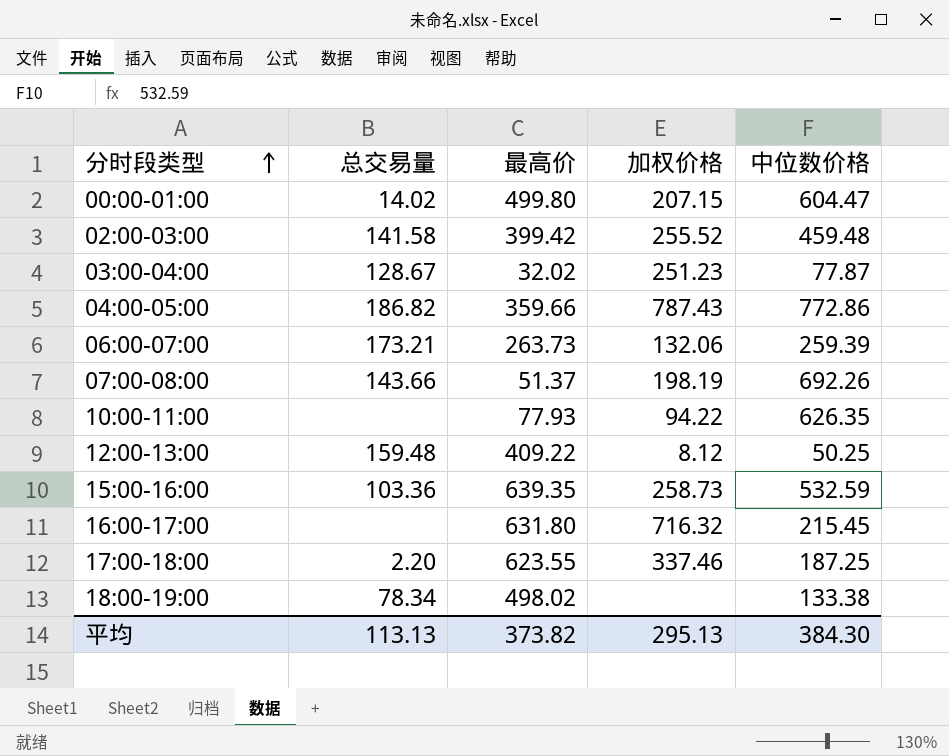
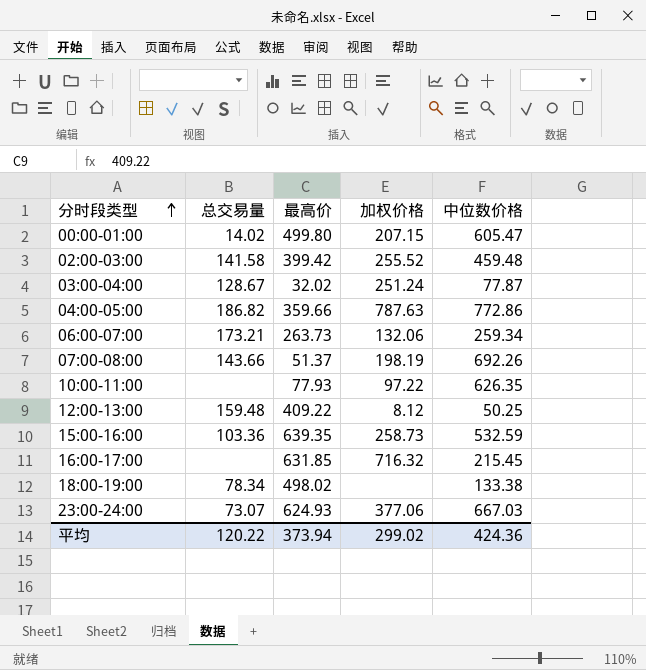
row 17:00-18:00: 2.20 | 623.55 | 337.46 | 187.25 -> none
00:00-01:00 | 中位数价格: 604.47 -> 605.47
03:00-04:00 | 加权价格: 251.23 -> 251.24
04:00-05:00 | 加权价格: 787.43 -> 787.63
06:00-07:00 | 中位数价格: 259.39 -> 259.34
10:00-11:00 | 加权价格: 94.22 -> 97.22
16:00-17:00 | 最高价: 631.80 -> 631.85
row 23:00-24:00: none -> 73.07 | 624.93 | 377.06 | 667.03
平均 | 总交易量: 113.13 -> 120.22
平均 | 最高价: 373.82 -> 373.94
平均 | 加权价格: 295.13 -> 299.02
平均 | 中位数价格: 384.30 -> 424.36

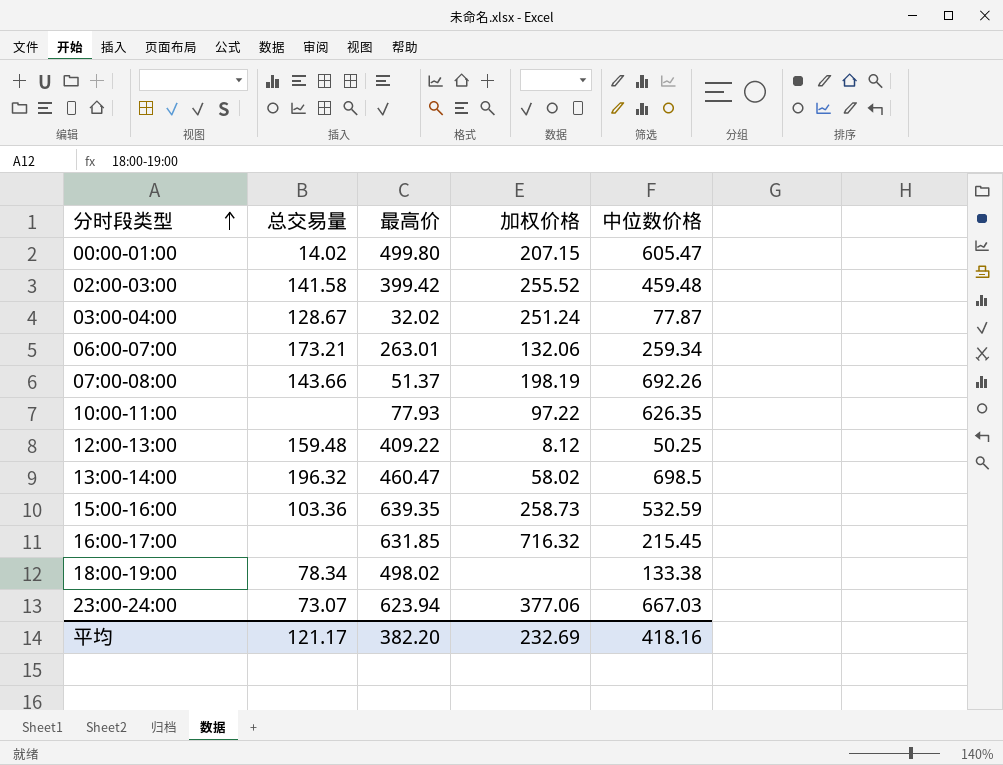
row 04:00-05:00: 186.82 | 359.66 | 787.63 | 772.86 -> none
06:00-07:00 | 最高价: 263.73 -> 263.01
row 13:00-14:00: none -> 196.32 | 460.47 | 58.02 | 698.5
23:00-24:00 | 最高价: 624.93 -> 623.94
平均 | 总交易量: 120.22 -> 121.17
平均 | 最高价: 373.94 -> 382.20
平均 | 加权价格: 299.02 -> 232.69
平均 | 中位数价格: 424.36 -> 418.16

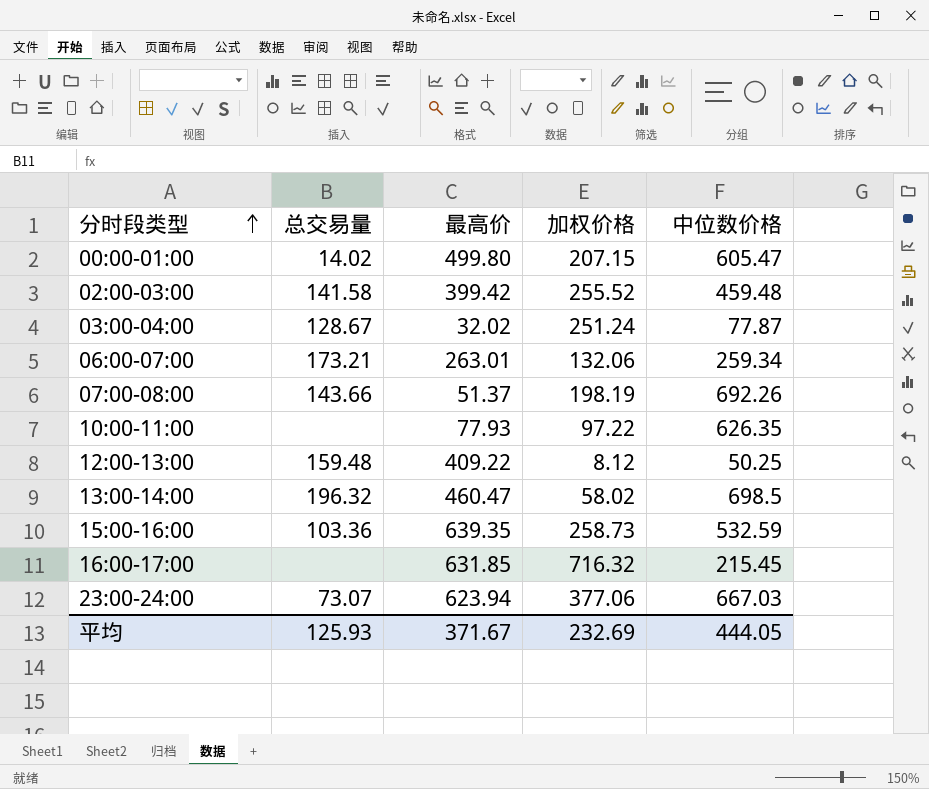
row 18:00-19:00: 78.34 | 498.02 | none | 133.38 -> none
平均 | 总交易量: 121.17 -> 125.93
平均 | 最高价: 382.20 -> 371.67
平均 | 中位数价格: 418.16 -> 444.05

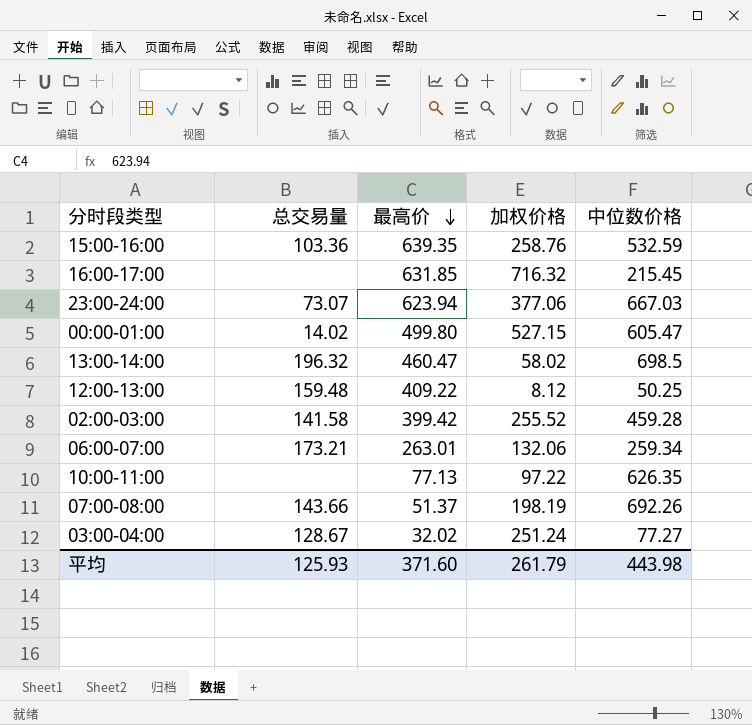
row order: 分时段类型 ascending -> 最高价 descending
15:00-16:00 | 加权价格: 258.73 -> 258.76
00:00-01:00 | 加权价格: 207.15 -> 527.15
02:00-03:00 | 中位数价格: 459.48 -> 459.28
10:00-11:00 | 最高价: 77.93 -> 77.13
03:00-04:00 | 中位数价格: 77.87 -> 77.27
平均 | 最高价: 371.67 -> 371.60
平均 | 加权价格: 232.69 -> 261.79
平均 | 中位数价格: 444.05 -> 443.98

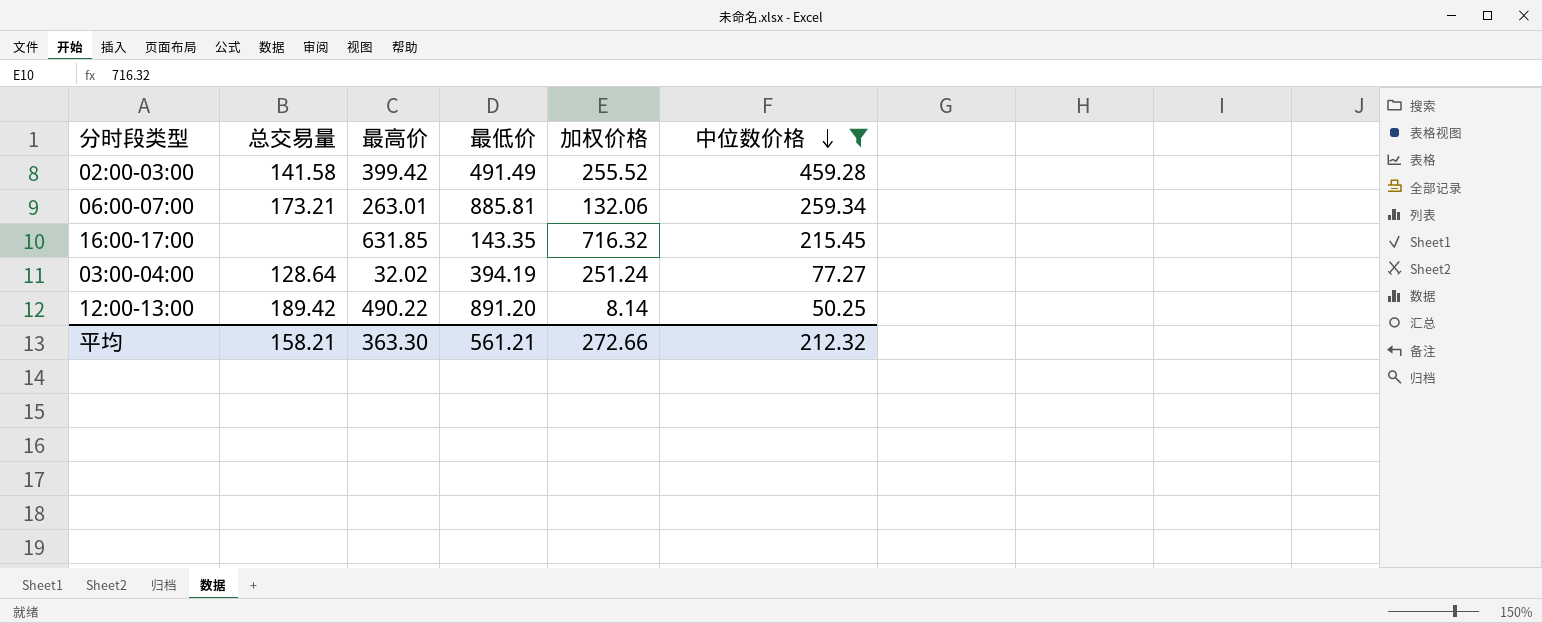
filter: none -> 中位数价格 <= 459.28
row order: 最高价 descending -> 中位数价格 descending
column 最低价 | position: none -> 4
03:00-04:00 | 总交易量: 128.67 -> 128.64
12:00-13:00 | 总交易量: 159.48 -> 189.42
12:00-13:00 | 最高价: 409.22 -> 490.22
12:00-13:00 | 加权价格: 8.12 -> 8.14
平均 | 总交易量: 125.93 -> 158.21
平均 | 最高价: 371.60 -> 363.30
平均 | 加权价格: 261.79 -> 272.66
平均 | 中位数价格: 443.98 -> 212.32

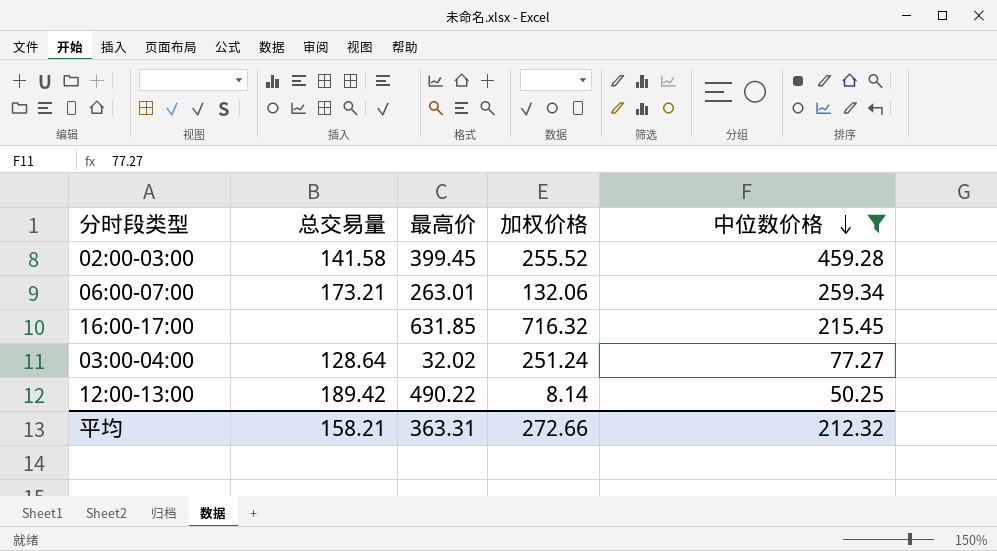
column 最低价 | position: 4 -> none
02:00-03:00 | 最高价: 399.42 -> 399.45
平均 | 最高价: 363.30 -> 363.31

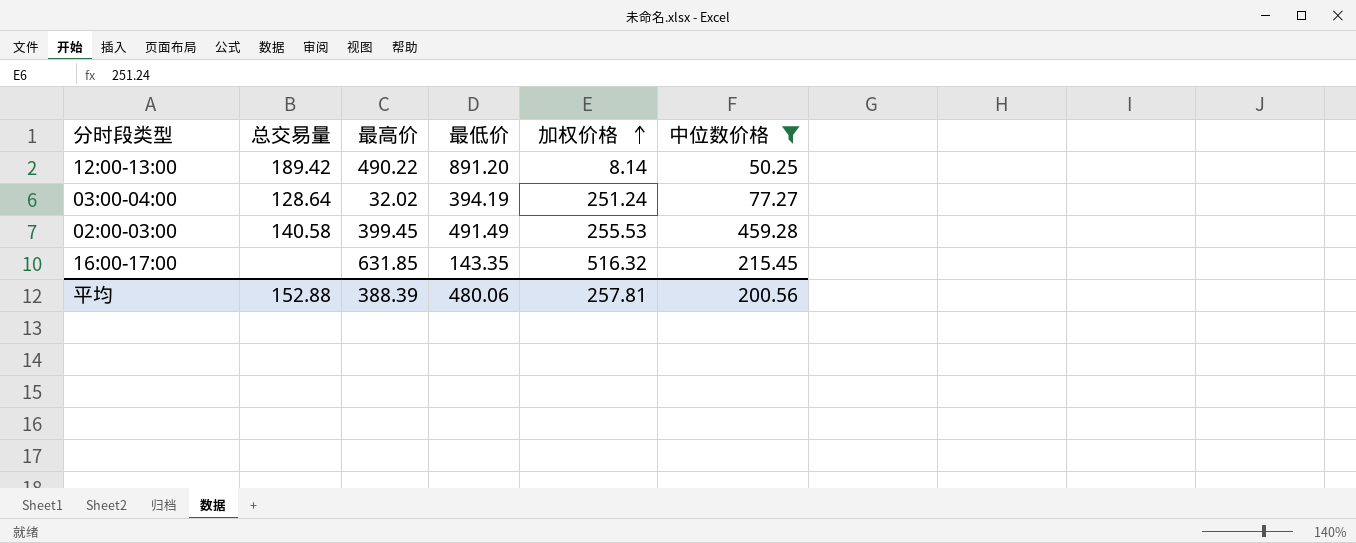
row order: 中位数价格 descending -> 加权价格 ascending
column 最低价 | position: none -> 4
row 06:00-07:00: 173.21 | 263.01 | 132.06 | 259.34 -> none
02:00-03:00 | 总交易量: 141.58 -> 140.58
02:00-03:00 | 加权价格: 255.52 -> 255.53
16:00-17:00 | 加权价格: 716.32 -> 516.32
平均 | 总交易量: 158.21 -> 152.88
平均 | 最高价: 363.31 -> 388.39
平均 | 加权价格: 272.66 -> 257.81
平均 | 中位数价格: 212.32 -> 200.56

